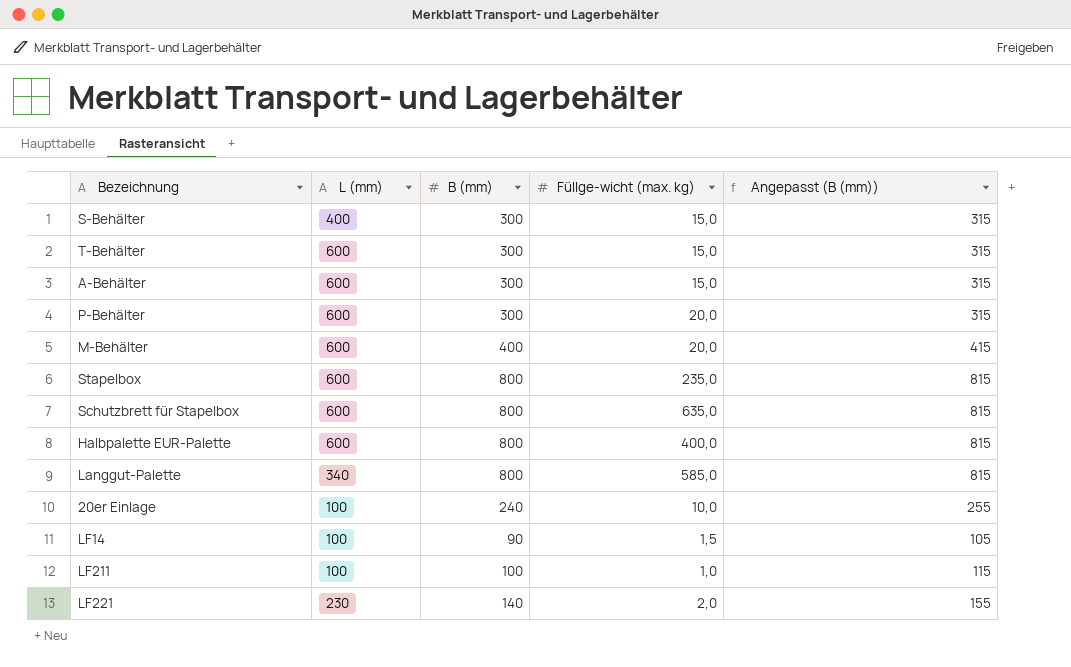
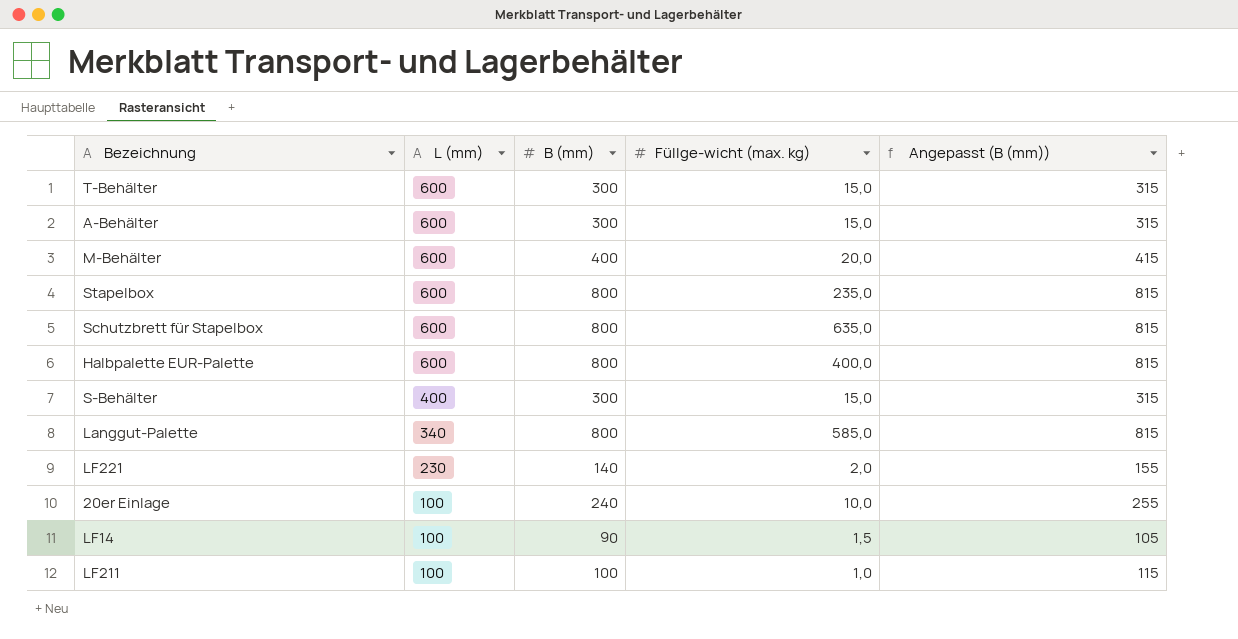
row order: none -> L (mm) descending
row P-Behälter: 600 | 300 | 20,0 | 315 -> none

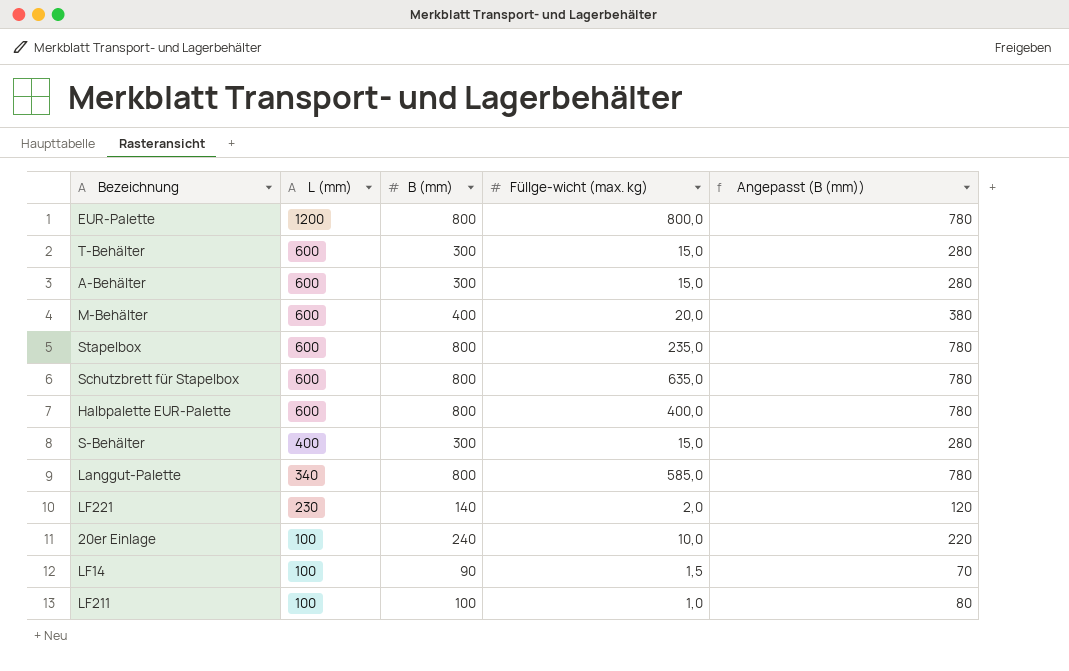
column Angepasst (B (mm)) | formula: [B (mm)] + 15 -> [B (mm)] - 20
row EUR-Palette: none -> 1200 | 800 | 800,0 | 780

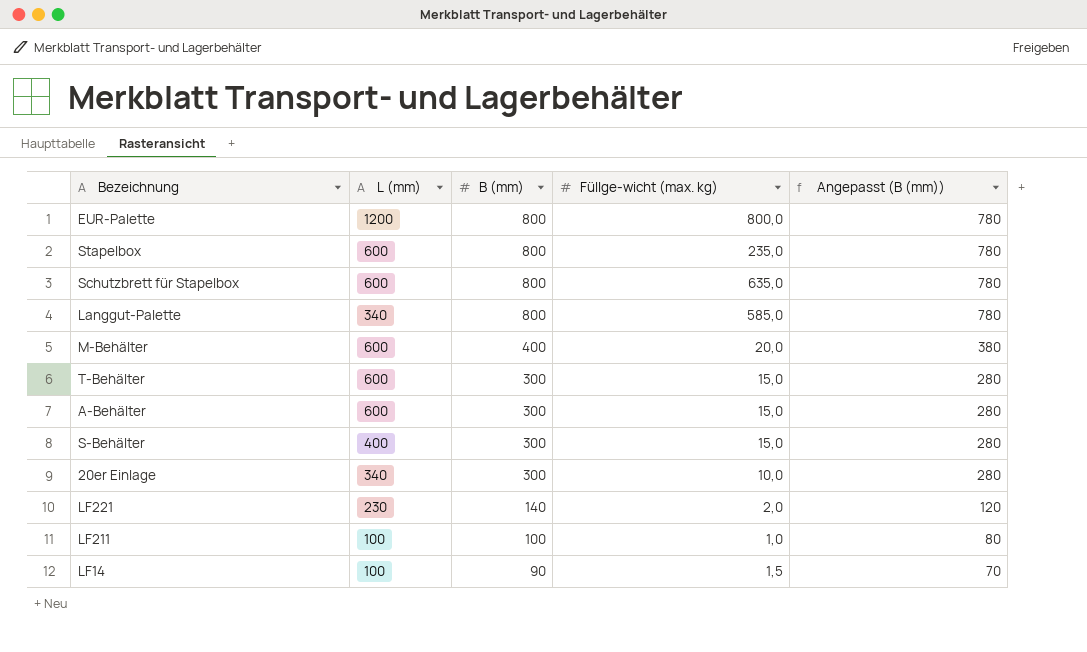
row order: L (mm) descending -> B (mm) descending
row Halbpalette EUR-Palette: 600 | 800 | 400,0 | 780 -> none
20er Einlage | L (mm): 100 -> 340
20er Einlage | B (mm): 240 -> 300
20er Einlage | Angepasst (B (mm)): 220 -> 280

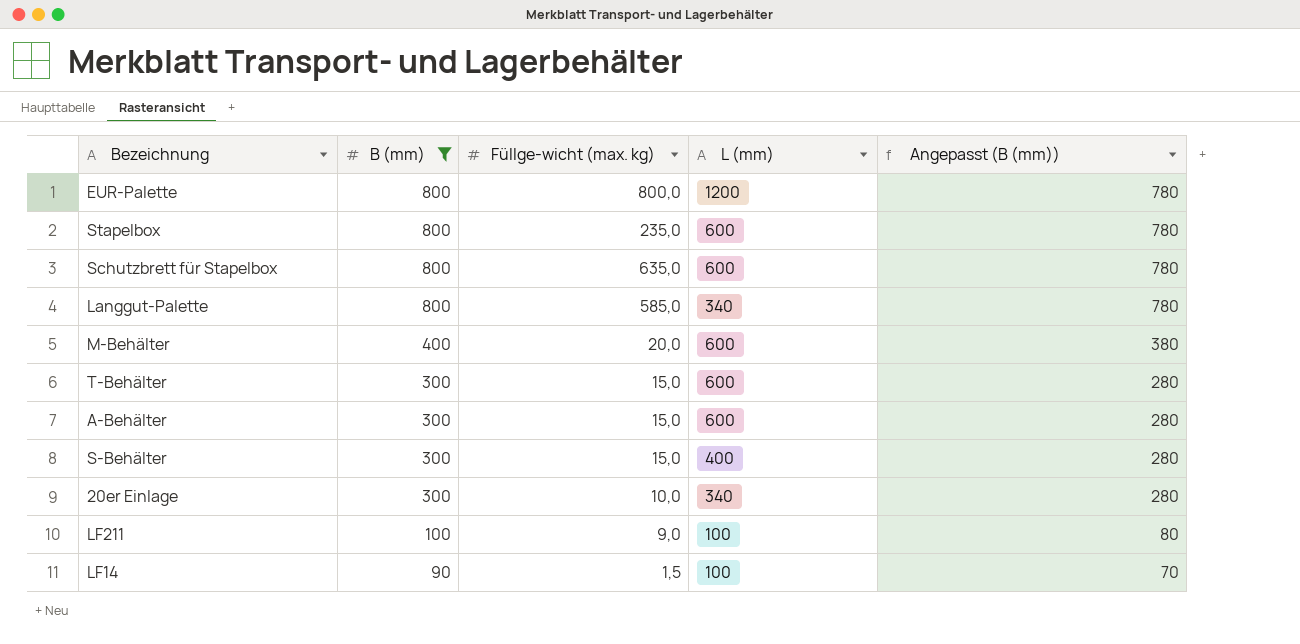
filter: none -> B (mm) != 140
column L (mm) | position: 2 -> 4
LF211 | Füllge-wicht (max. kg): 1,0 -> 9,0

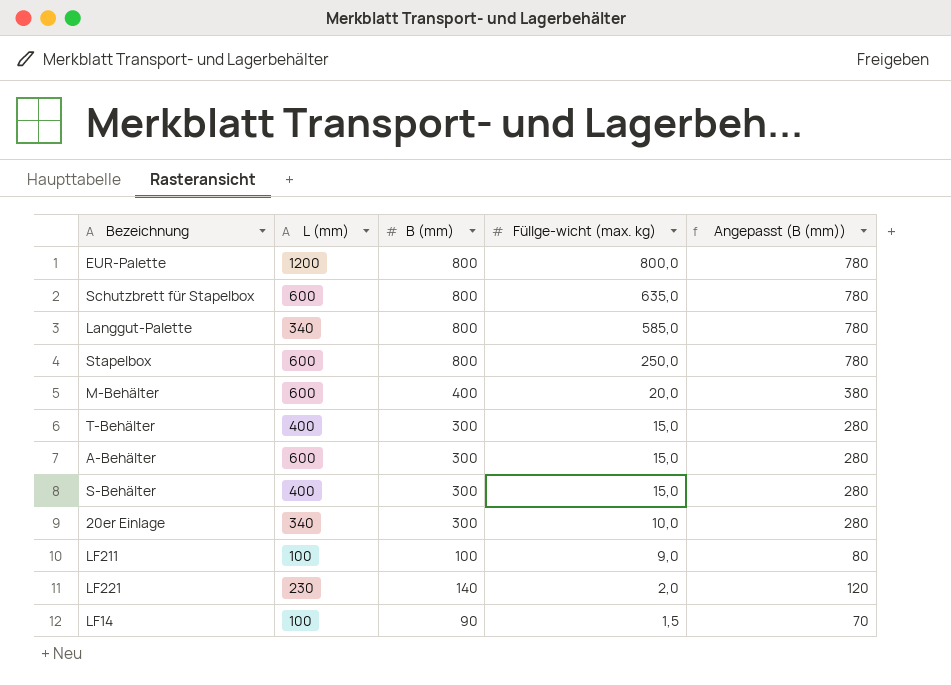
filter: B (mm) != 140 -> none
row order: B (mm) descending -> Füllge-wicht (max. kg) descending
column L (mm) | position: 4 -> 2
Stapelbox | Füllge-wicht (max. kg): 235,0 -> 250,0
T-Behälter | L (mm): 600 -> 400

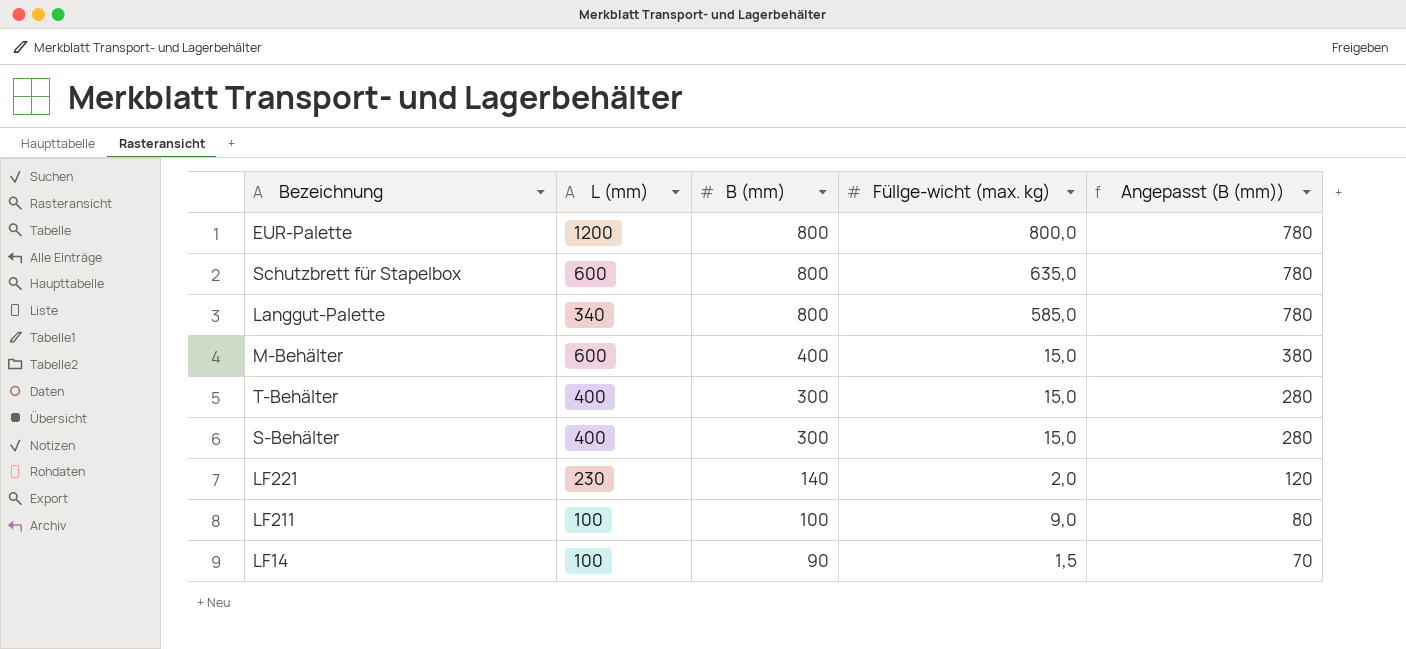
row order: Füllge-wicht (max. kg) descending -> B (mm) descending
row Stapelbox: 600 | 800 | 250,0 | 780 -> none
row A-Behälter: 600 | 300 | 15,0 | 280 -> none
row 20er Einlage: 340 | 300 | 10,0 | 280 -> none
M-Behälter | Füllge-wicht (max. kg): 20,0 -> 15,0

